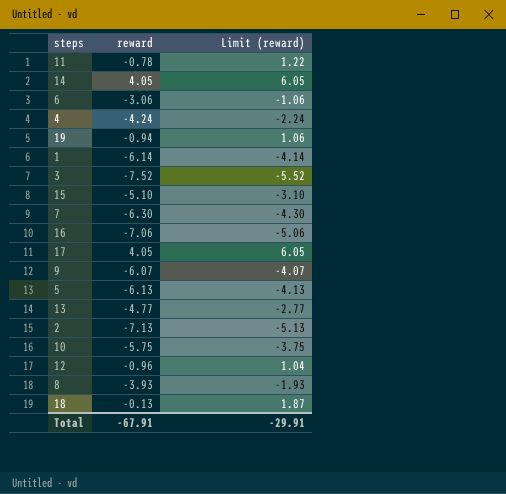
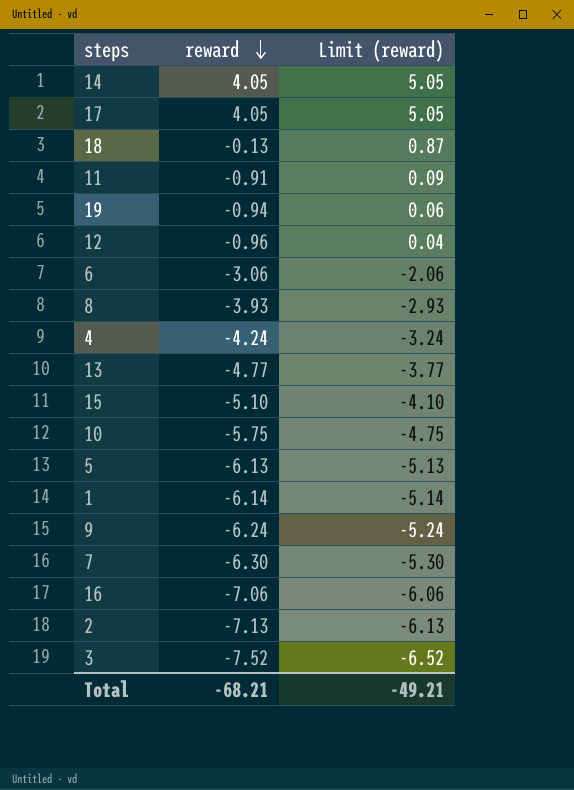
row order: none -> reward descending
column Limit (reward) | formula: [reward] + 2 -> [reward] + 1
11 | reward: -0.78 -> -0.91
9 | reward: -6.07 -> -6.24
Total | reward: -67.91 -> -68.21
Total | Limit (reward): -29.91 -> -49.21

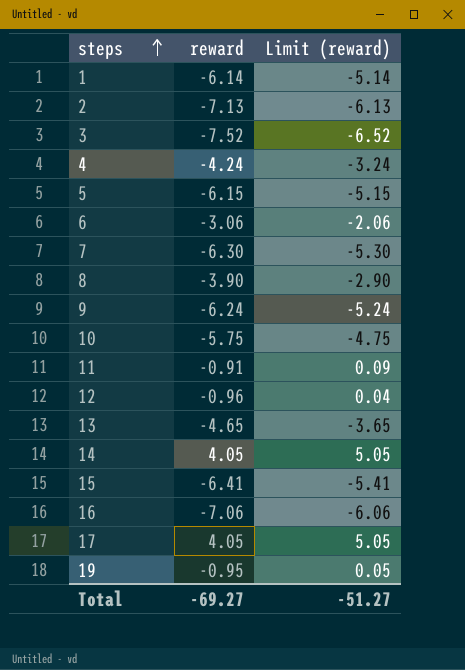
row order: reward descending -> steps ascending
row 18: -0.13 | 0.87 -> none
5 | reward: -6.13 -> -6.15
5 | Limit (reward): -5.13 -> -5.15
8 | reward: -3.93 -> -3.90
8 | Limit (reward): -2.93 -> -2.90
13 | reward: -4.77 -> -4.65
13 | Limit (reward): -3.77 -> -3.65
15 | reward: -5.10 -> -6.41
15 | Limit (reward): -4.10 -> -5.41
19 | reward: -0.94 -> -0.95
19 | Limit (reward): 0.06 -> 0.05
Total | reward: -68.21 -> -69.27
Total | Limit (reward): -49.21 -> -51.27

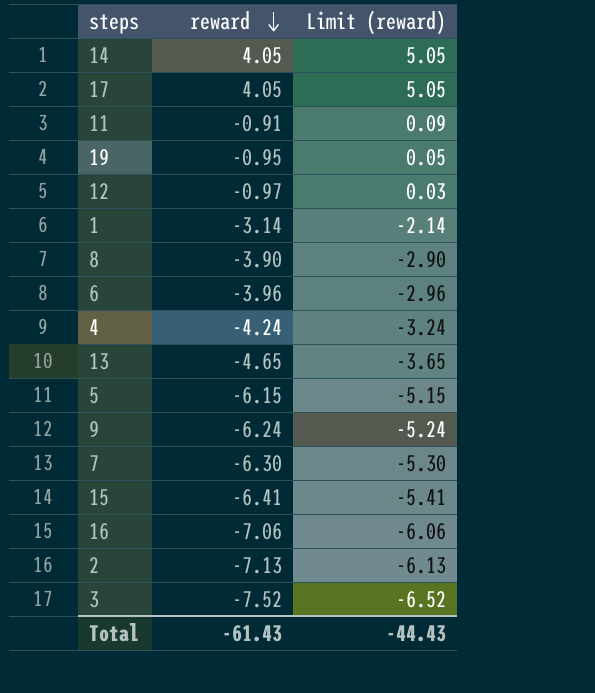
row order: steps ascending -> reward descending
row 10: -5.75 | -4.75 -> none
12 | reward: -0.96 -> -0.97
12 | Limit (reward): 0.04 -> 0.03
1 | reward: -6.14 -> -3.14
1 | Limit (reward): -5.14 -> -2.14
6 | reward: -3.06 -> -3.96
6 | Limit (reward): -2.06 -> -2.96
Total | reward: -69.27 -> -61.43
Total | Limit (reward): -51.27 -> -44.43

